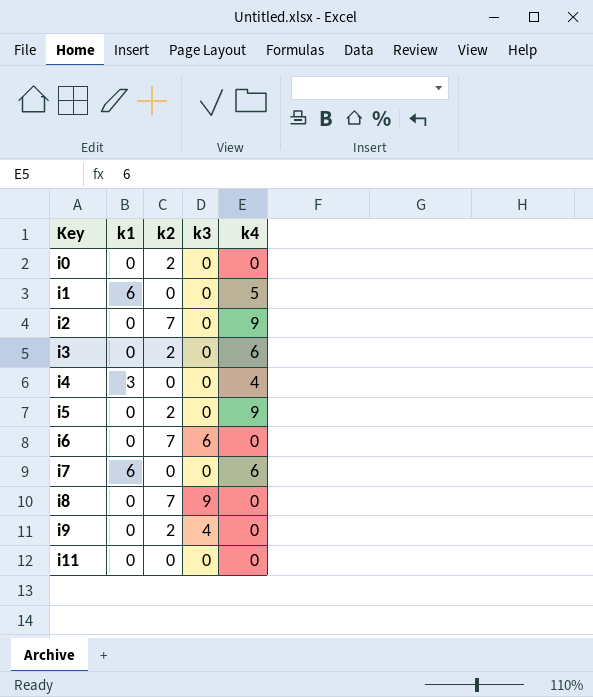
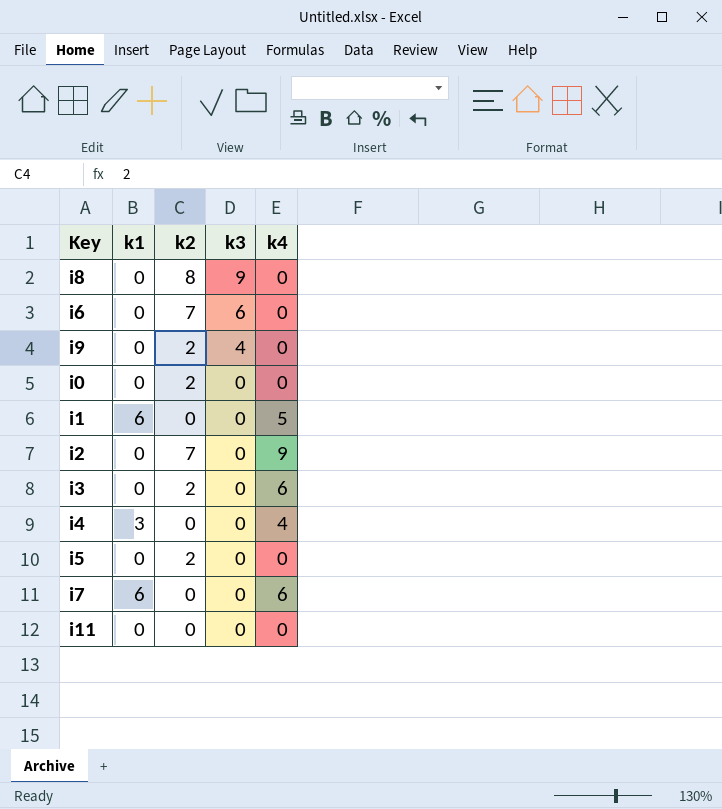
row order: Key ascending -> k3 descending
i8 | k2: 7 -> 8
i5 | k4: 9 -> 0

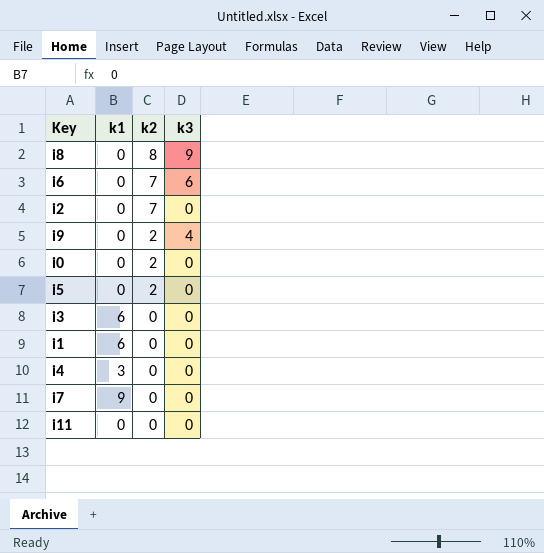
row order: k3 descending -> k2 descending
column k4 | position: 5 -> none
i3 | k1: 0 -> 6
i3 | k2: 2 -> 0
i7 | k1: 6 -> 9

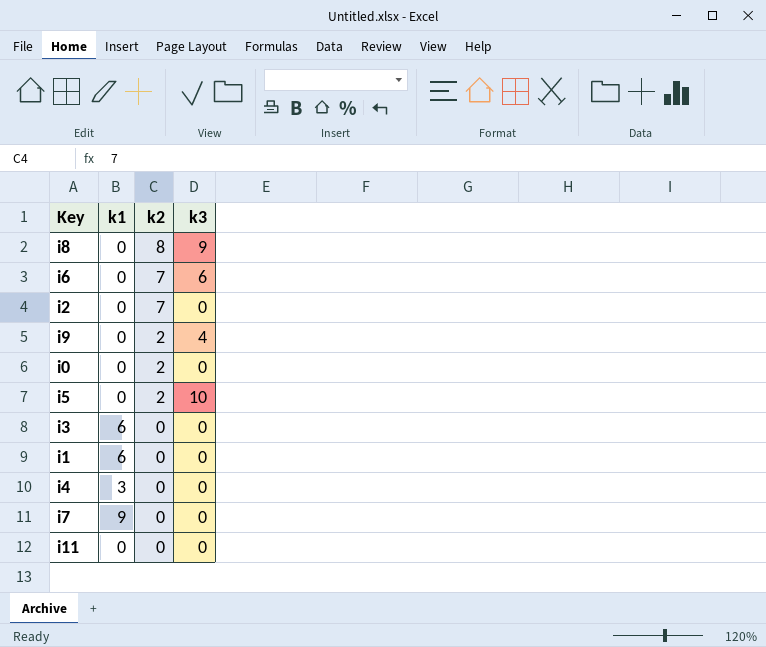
i5 | k3: 0 -> 10

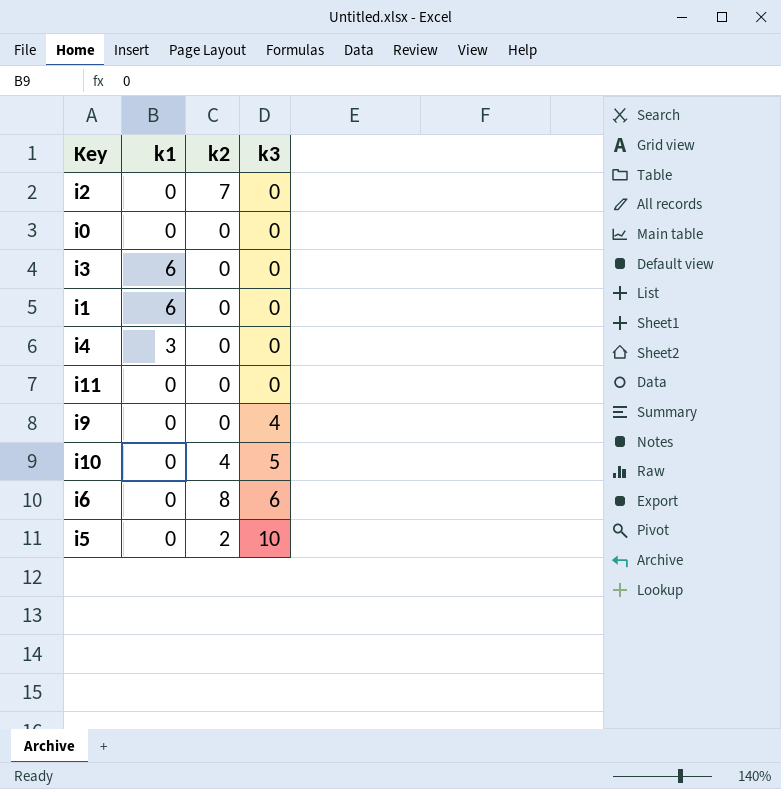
row order: k2 descending -> k3 ascending
row i8: 0 | 8 | 9 -> none
row i7: 9 | 0 | 0 -> none
i0 | k2: 2 -> 0
i9 | k2: 2 -> 0
row i10: none -> 0 | 4 | 5
i6 | k2: 7 -> 8

